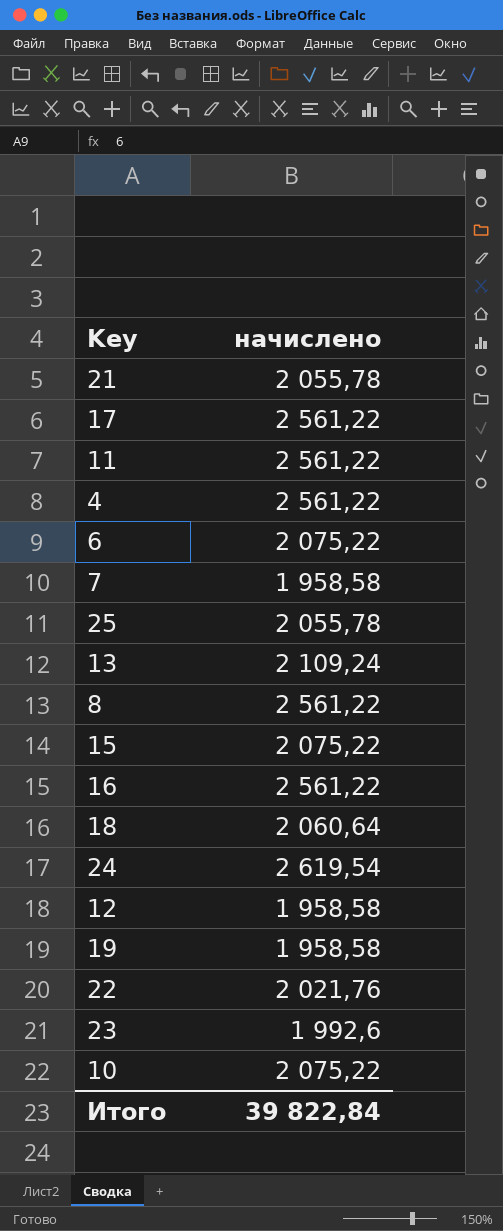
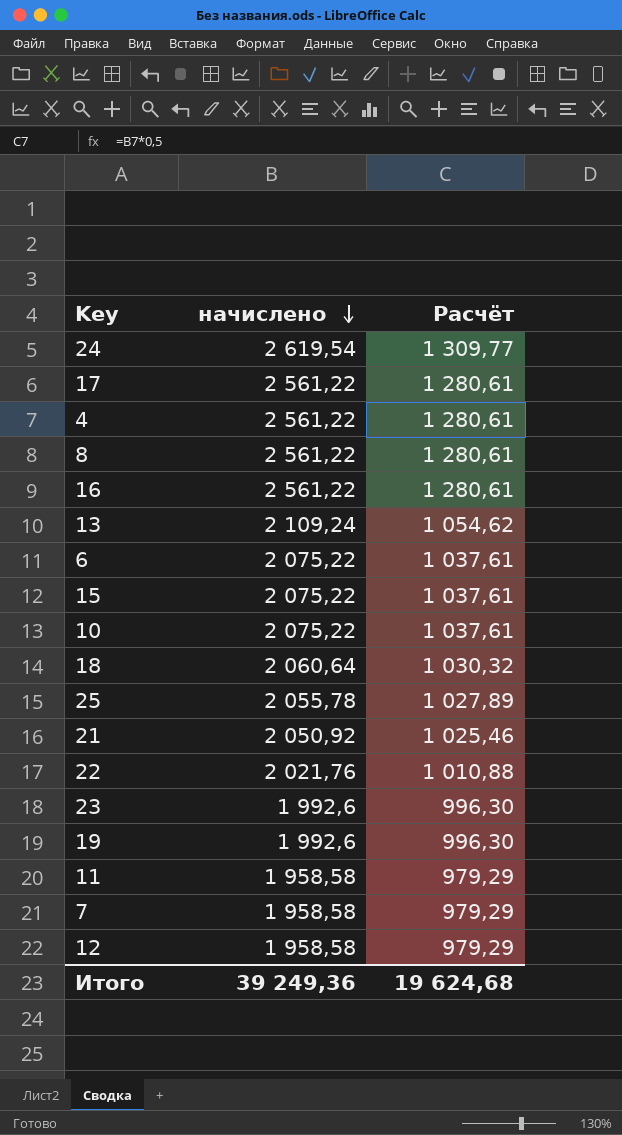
row order: none -> начислено descending
column Расчёт | formula: none -> [начислено] * 0,5
21 | начислено: 2 055,78 -> 2 050,92
19 | начислено: 1 958,58 -> 1 992,6
11 | начислено: 2 561,22 -> 1 958,58
Итого | начислено: 39 822,84 -> 39 249,36

